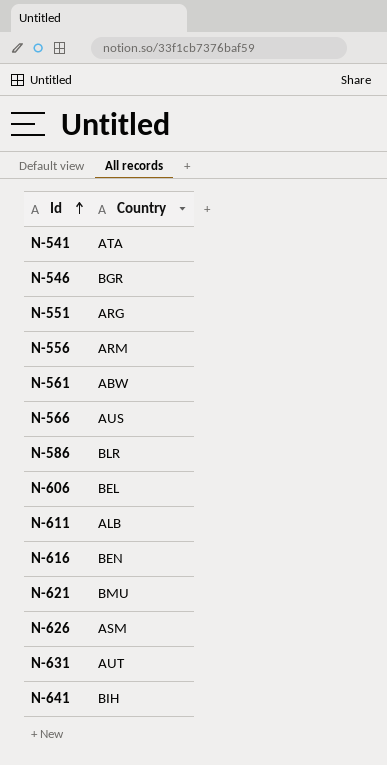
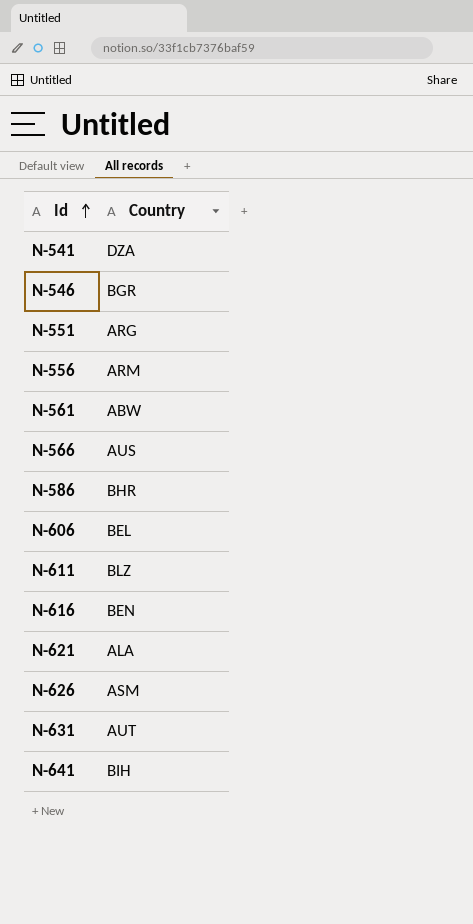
N-541 | Country: ATA -> DZA
N-586 | Country: BLR -> BHR
N-611 | Country: ALB -> BLZ
N-621 | Country: BMU -> ALA

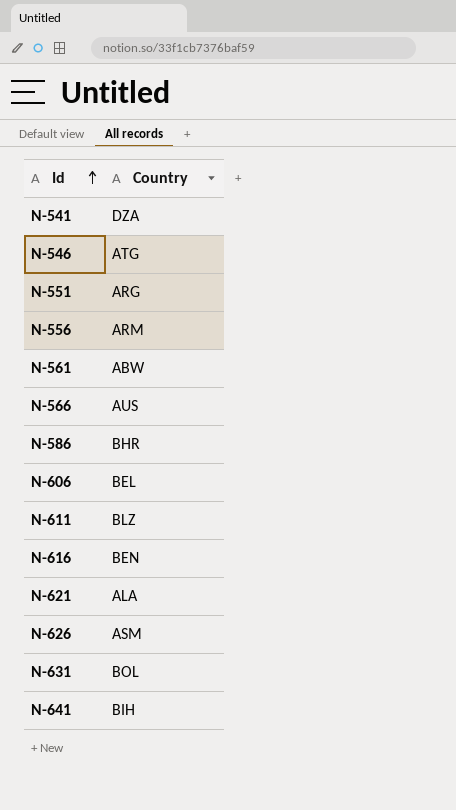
N-546 | Country: BGR -> ATG
N-631 | Country: AUT -> BOL

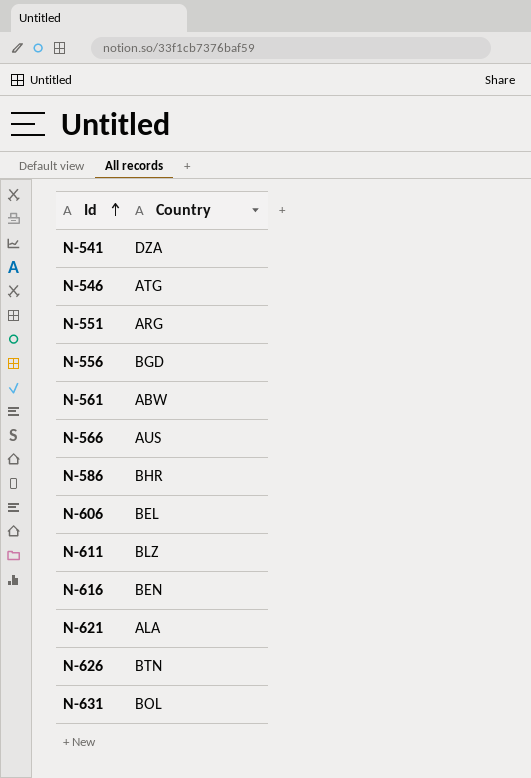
row N-641: BIH -> none
N-556 | Country: ARM -> BGD
N-626 | Country: ASM -> BTN

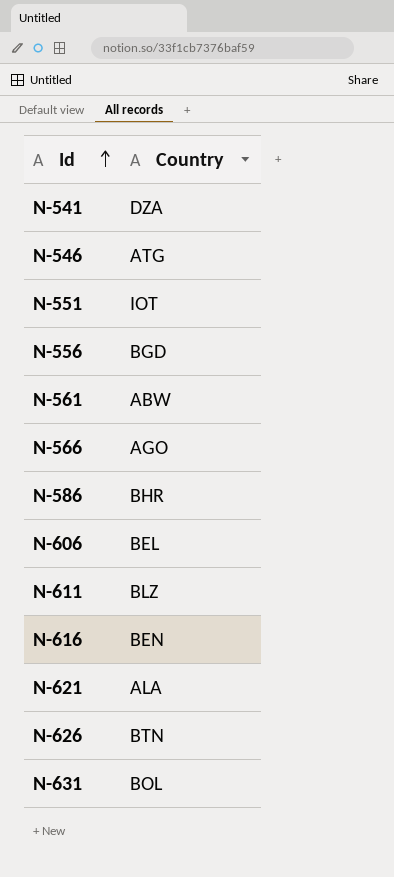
N-551 | Country: ARG -> IOT
N-566 | Country: AUS -> AGO

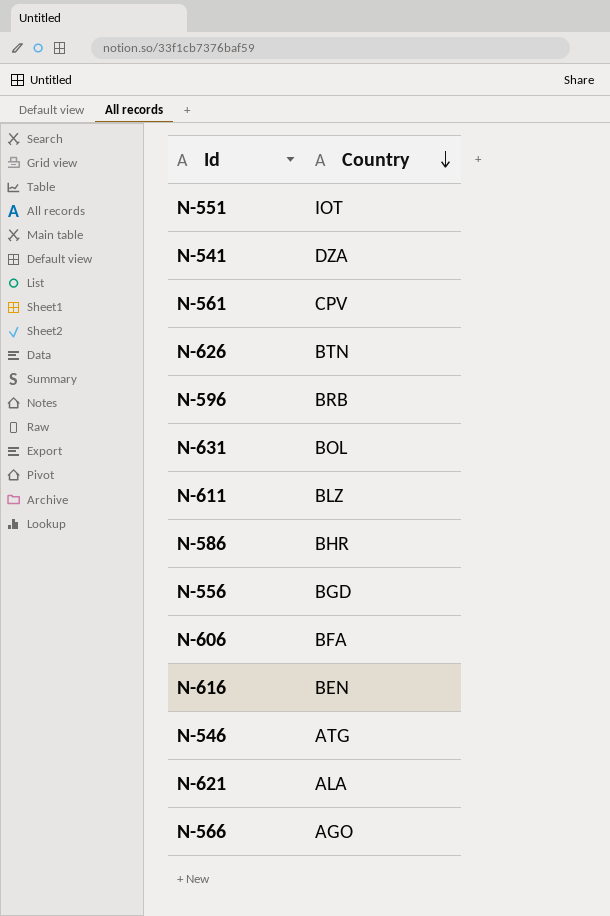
row order: Id ascending -> Country descending
N-561 | Country: ABW -> CPV
row N-596: none -> BRB
N-606 | Country: BEL -> BFA

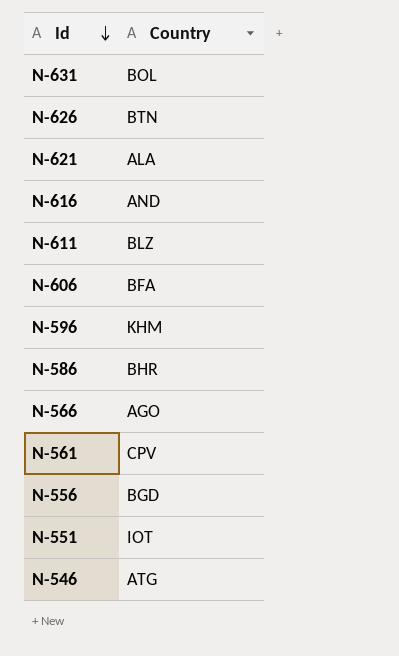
row order: Country descending -> Id descending
row N-541: DZA -> none
N-616 | Country: BEN -> AND
N-596 | Country: BRB -> KHM

